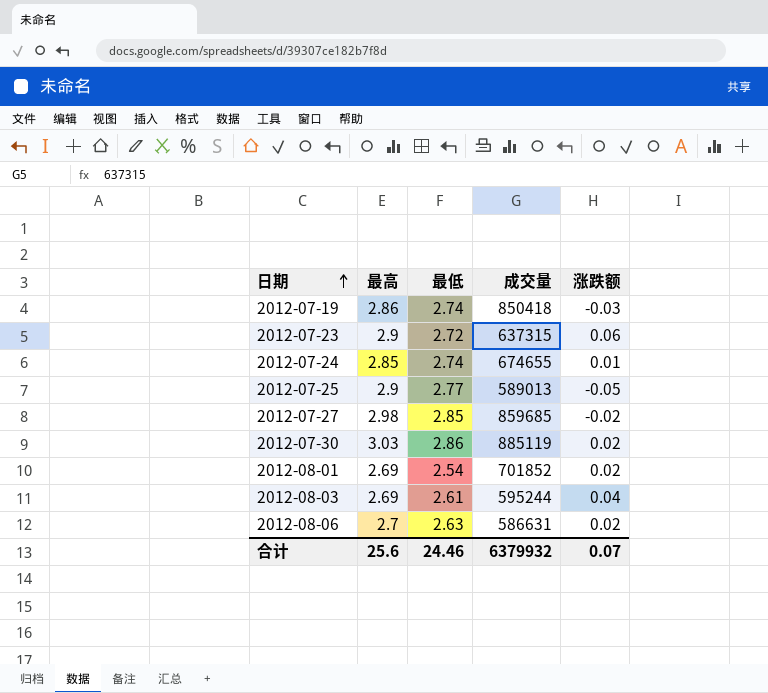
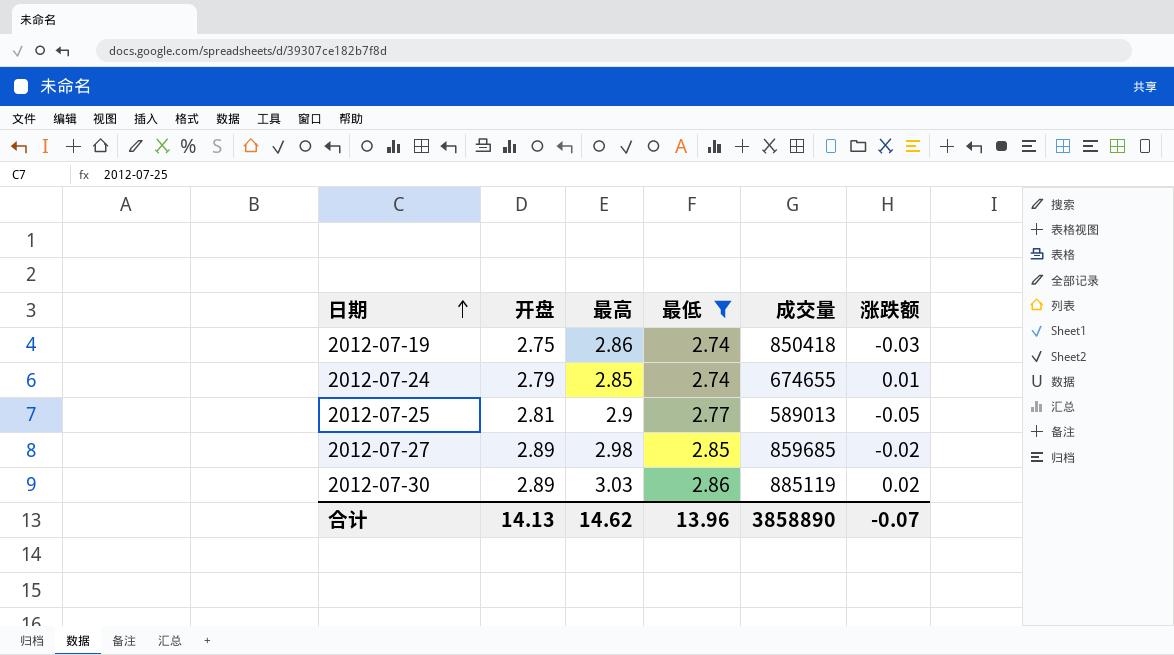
filter: none -> 最低 >= 2.74
column 开盘 | position: none -> 2
合计 | 最高: 25.6 -> 14.62
合计 | 最低: 24.46 -> 13.96
合计 | 成交量: 6379932 -> 3858890
合计 | 涨跌额: 0.07 -> -0.07

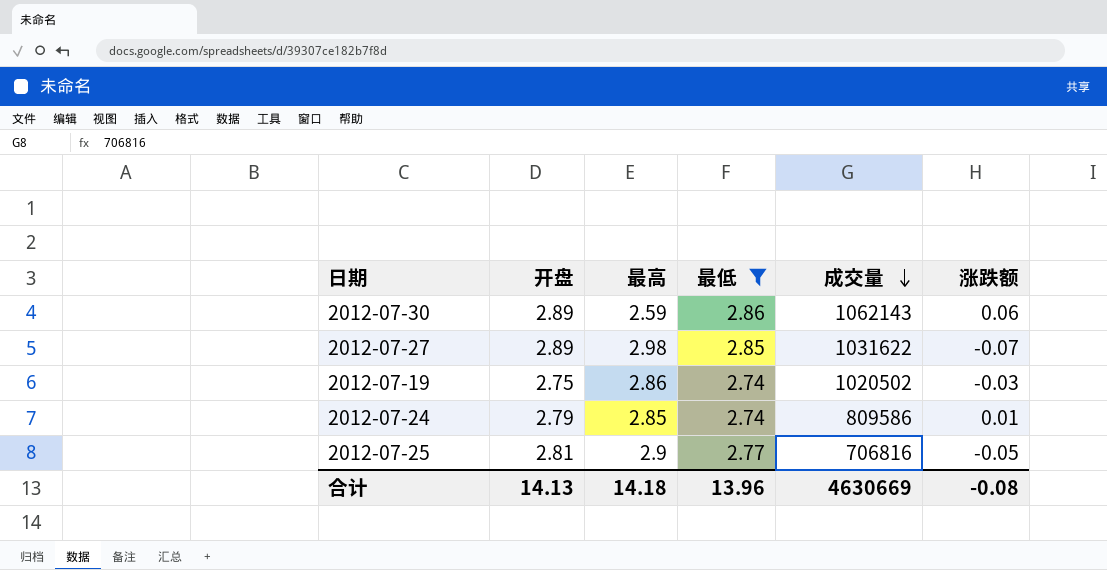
row order: 日期 ascending -> 成交量 descending
2012-07-30 | 最高: 3.03 -> 2.59
2012-07-30 | 成交量: 885119 -> 1062143
2012-07-30 | 涨跌额: 0.02 -> 0.06
2012-07-27 | 成交量: 859685 -> 1031622
2012-07-27 | 涨跌额: -0.02 -> -0.07
2012-07-19 | 成交量: 850418 -> 1020502
2012-07-24 | 成交量: 674655 -> 809586
2012-07-25 | 成交量: 589013 -> 706816
合计 | 最高: 14.62 -> 14.18
合计 | 成交量: 3858890 -> 4630669
合计 | 涨跌额: -0.07 -> -0.08

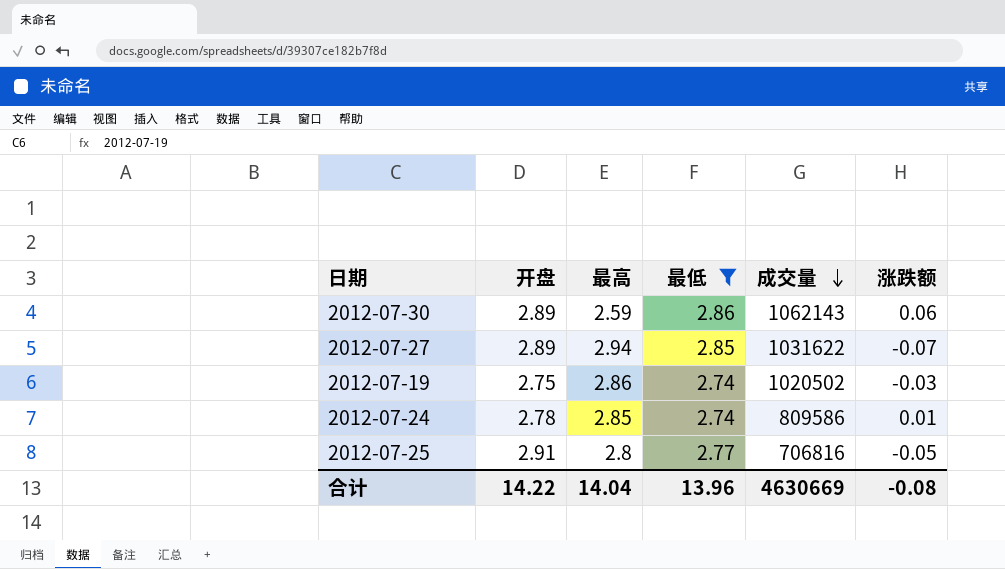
2012-07-27 | 最高: 2.98 -> 2.94
2012-07-24 | 开盘: 2.79 -> 2.78
2012-07-25 | 开盘: 2.81 -> 2.91
2012-07-25 | 最高: 2.9 -> 2.8
合计 | 开盘: 14.13 -> 14.22
合计 | 最高: 14.18 -> 14.04

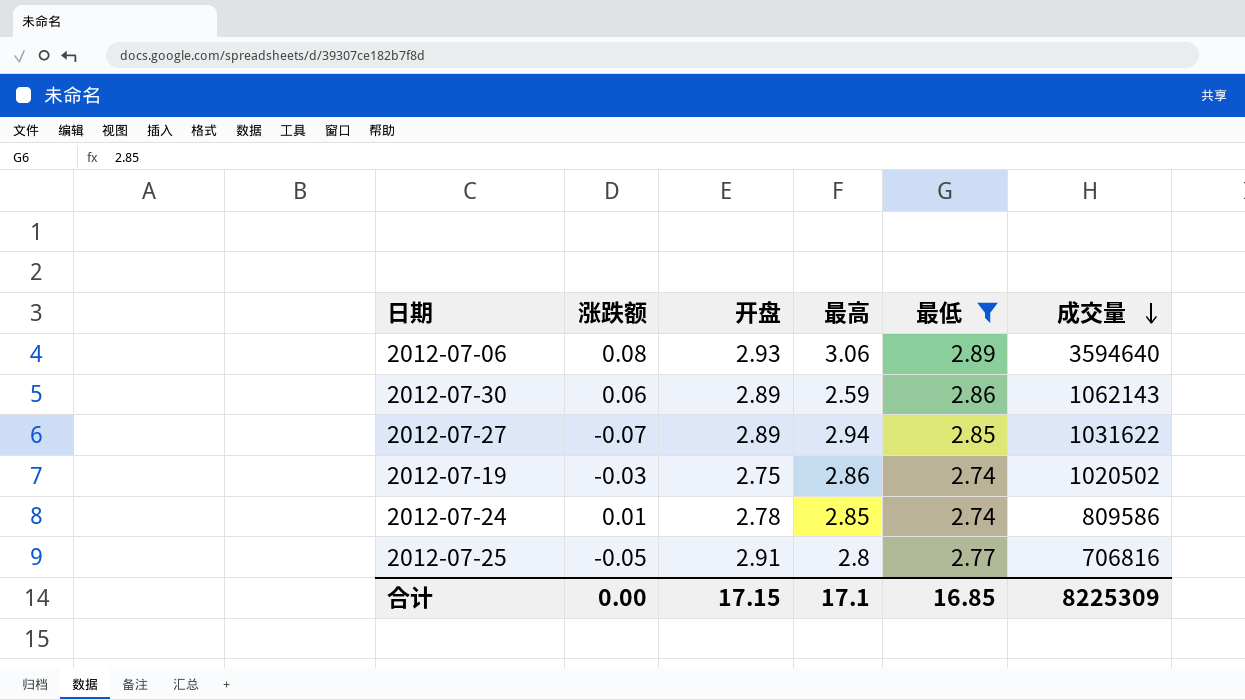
column 涨跌额 | position: 6 -> 2
row 2012-07-06: none -> 0.08 | 2.93 | 3.06 | 2.89 | 3594640
合计 | 涨跌额: -0.08 -> 0.00
合计 | 开盘: 14.22 -> 17.15
合计 | 最高: 14.04 -> 17.1
合计 | 最低: 13.96 -> 16.85
合计 | 成交量: 4630669 -> 8225309

